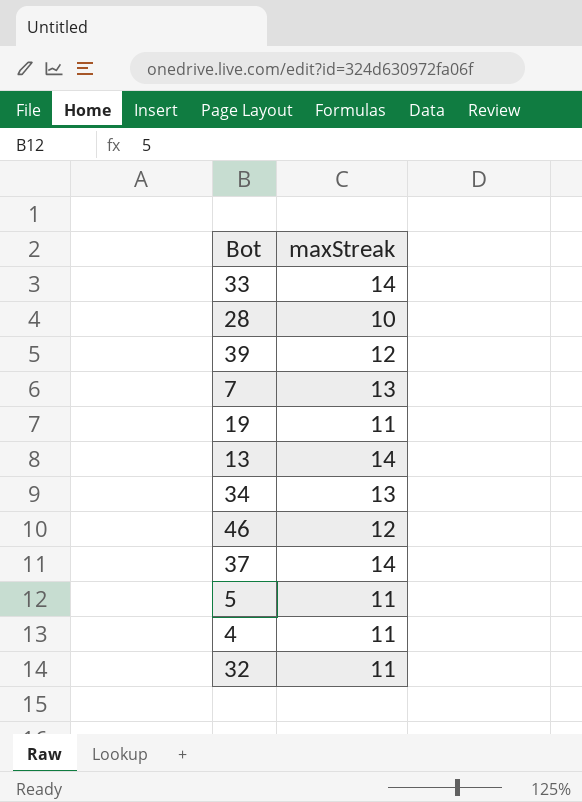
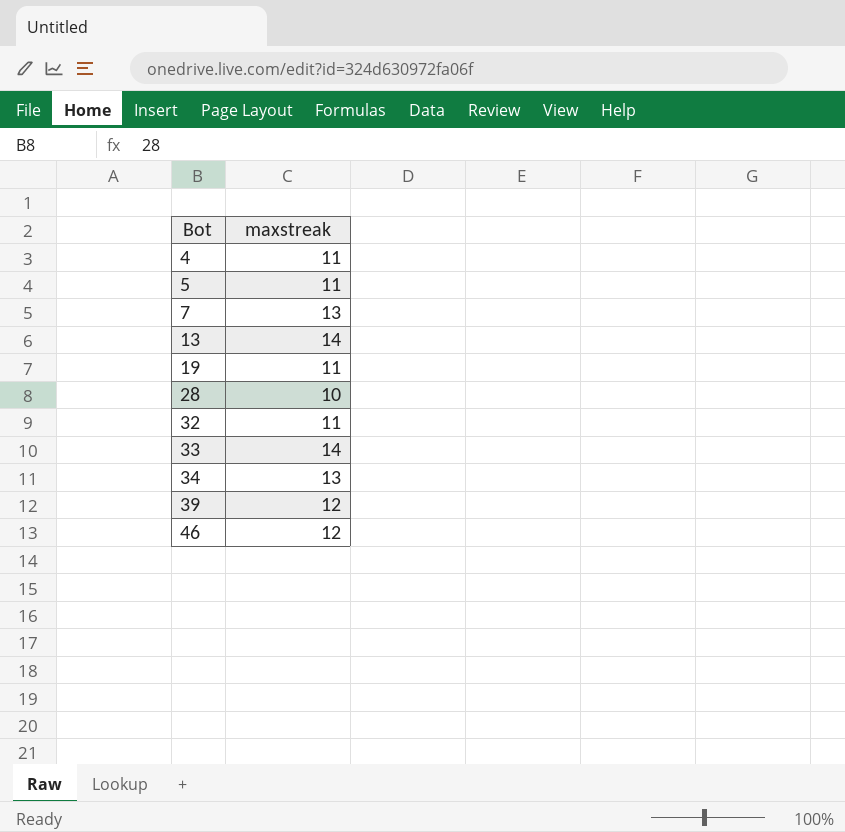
row order: none -> Bot ascending
column name: maxStreak -> maxstreak
row 37: 14 -> none

